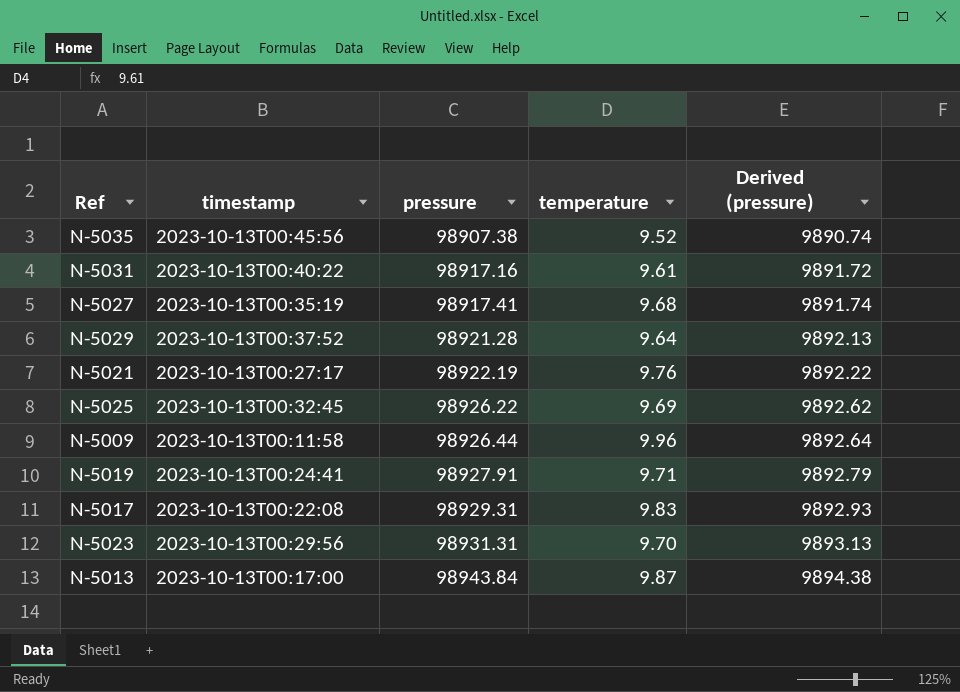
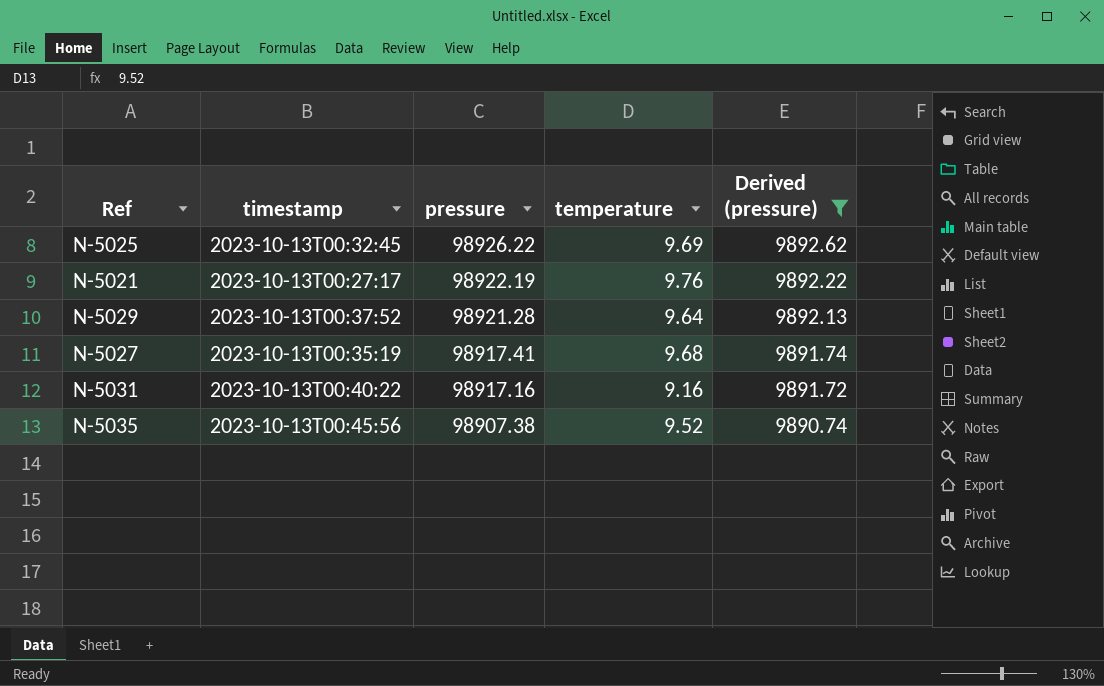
filter: none -> Derived (pressure) <= 9892.62
row order: pressure ascending -> pressure descending
N-5031 | temperature: 9.61 -> 9.16

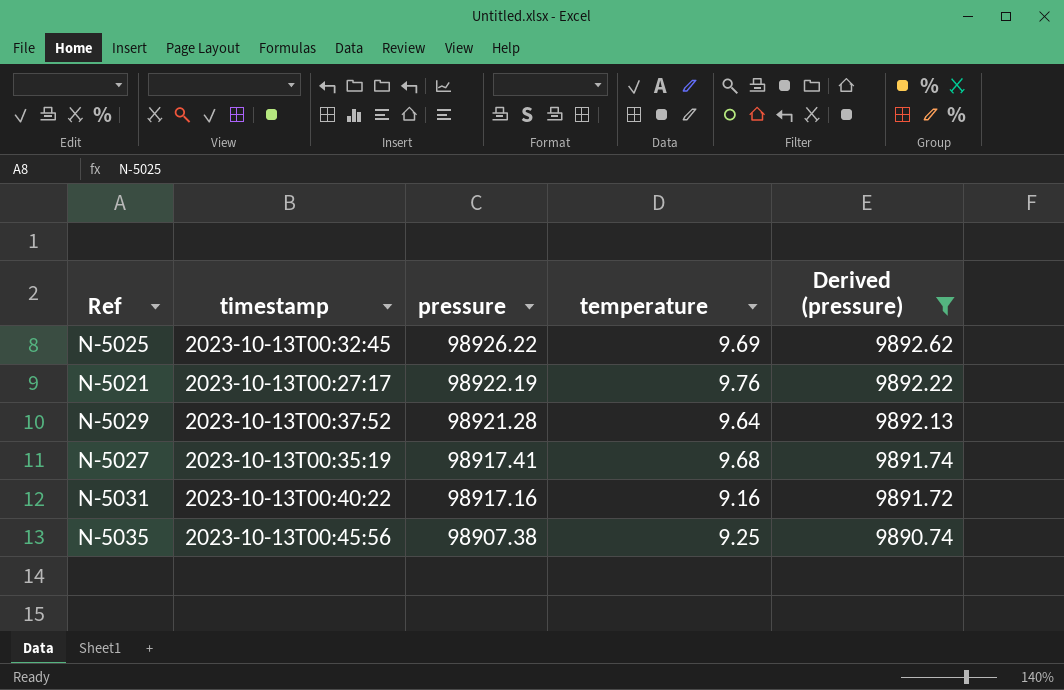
N-5035 | temperature: 9.52 -> 9.25

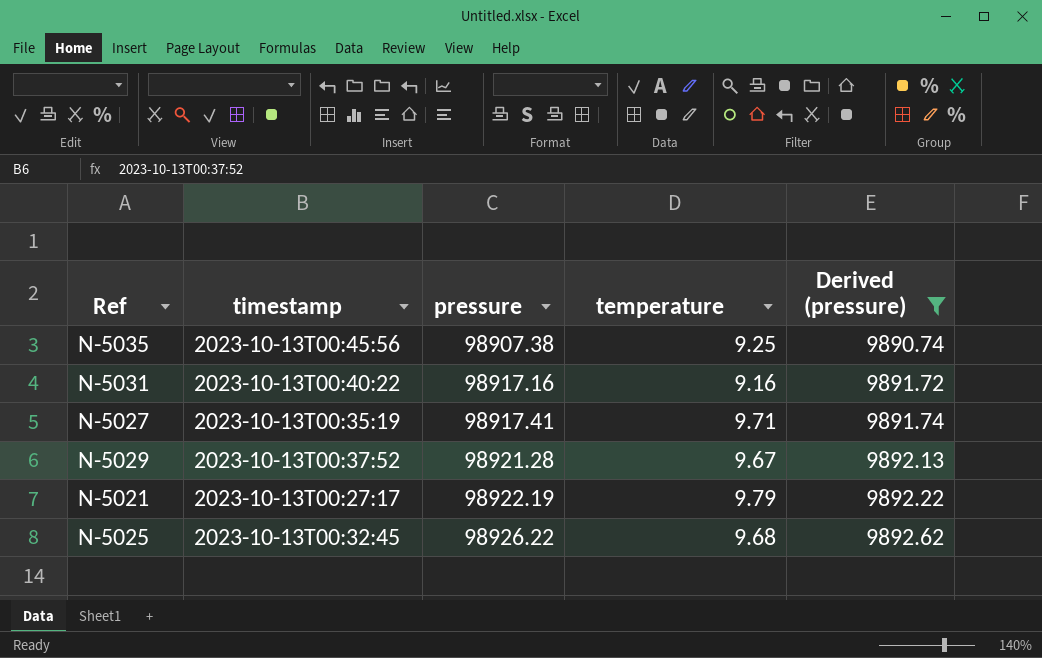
row order: pressure descending -> pressure ascending
N-5027 | temperature: 9.68 -> 9.71
N-5029 | temperature: 9.64 -> 9.67
N-5021 | temperature: 9.76 -> 9.79
N-5025 | temperature: 9.69 -> 9.68

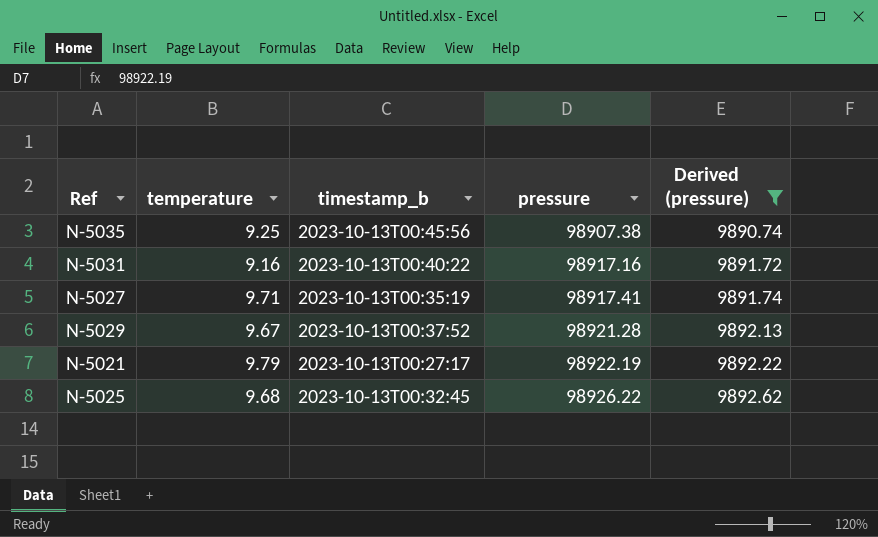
column temperature | position: 4 -> 2
column name: timestamp -> timestamp_b

